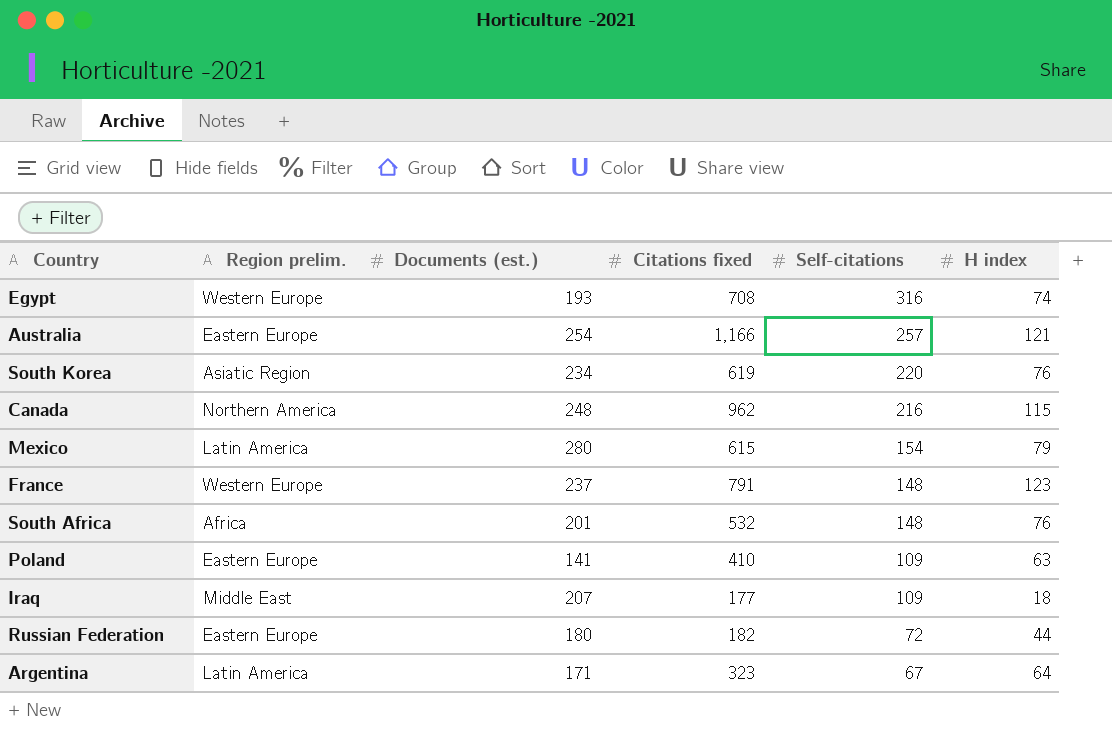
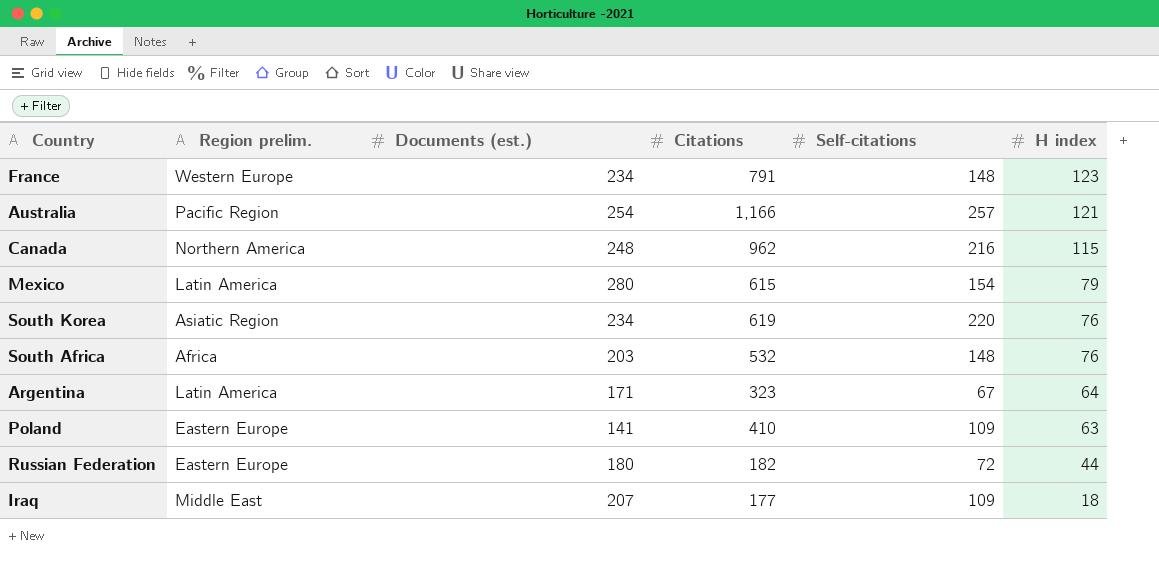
row order: Self-citations descending -> H index descending
column name: Citations fixed -> Citations
row Egypt: Western Europe | 193 | 708 | 316 | 74 -> none
France | Documents (est.): 237 -> 234
Australia | Region prelim.: Eastern Europe -> Pacific Region
South Africa | Documents (est.): 201 -> 203

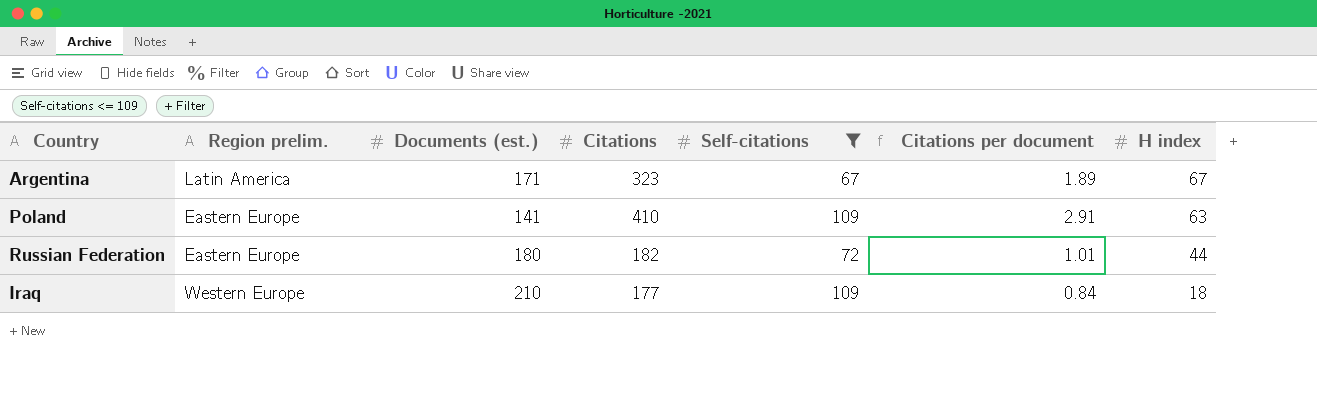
filter: none -> Self-citations <= 109
column Citations per document | formula: none -> [Citations] / [Documents (est.)]
Argentina | H index: 64 -> 67
Iraq | Region prelim.: Middle East -> Western Europe
Iraq | Documents (est.): 207 -> 210

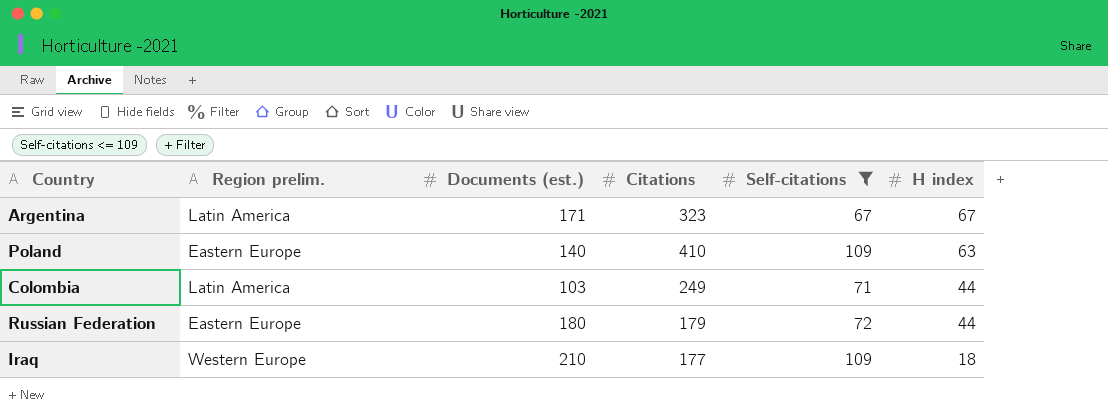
column Citations per document | formula: [Citations] / [Documents (est.)] -> none
Poland | Documents (est.): 141 -> 140
row Colombia: none -> Latin America | 103 | 249 | 71 | 44
Russian Federation | Citations: 182 -> 179

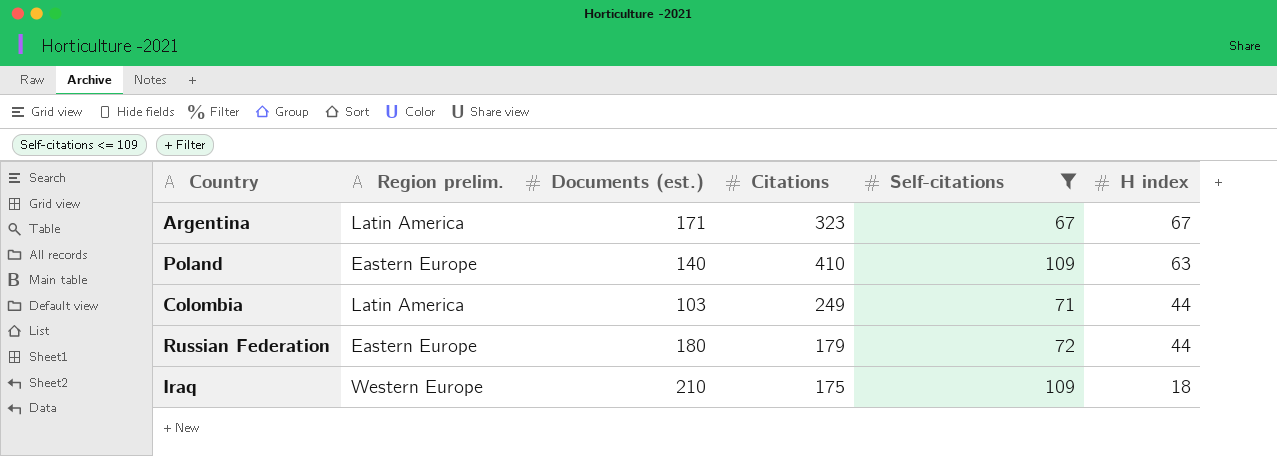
Iraq | Citations: 177 -> 175

